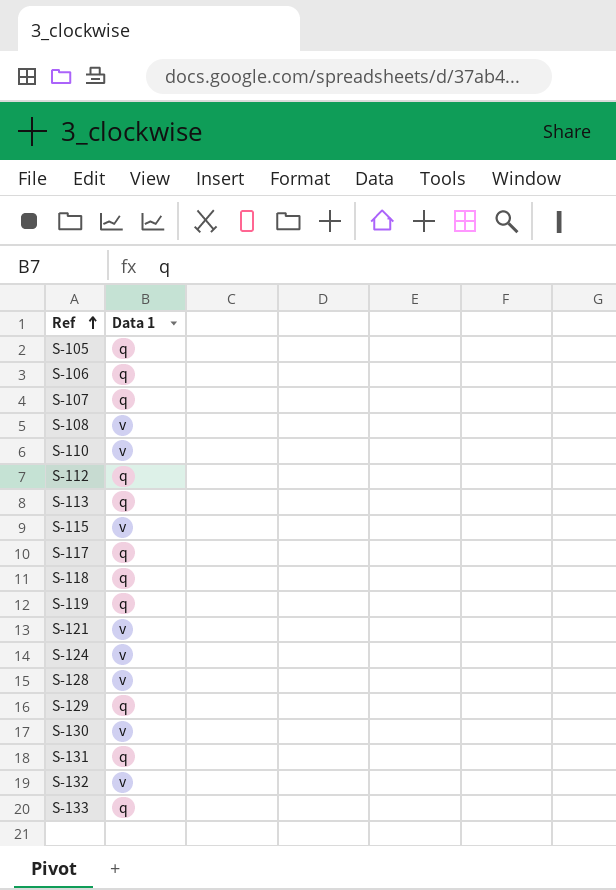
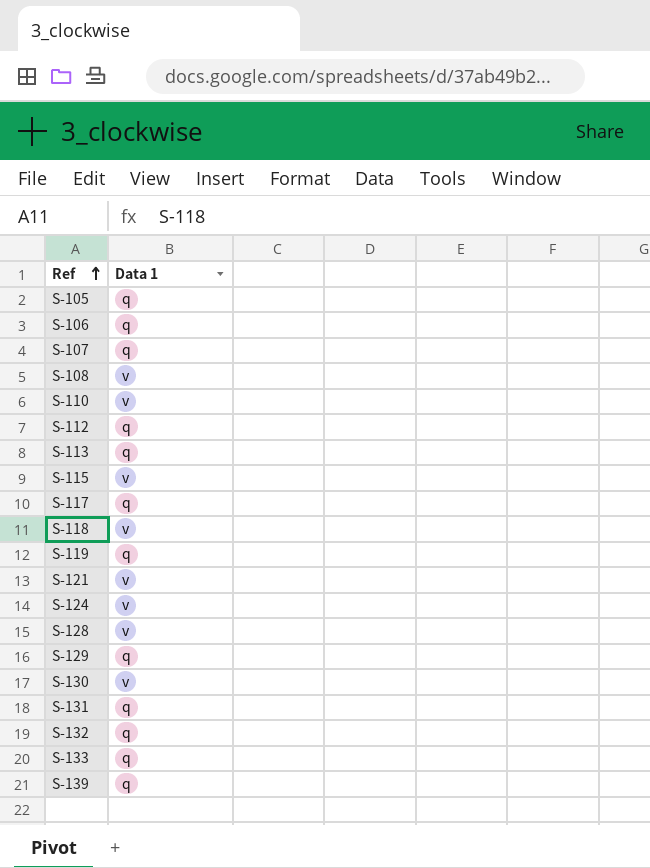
S-118 | Data 1: q -> v
S-132 | Data 1: v -> q
row S-139: none -> q

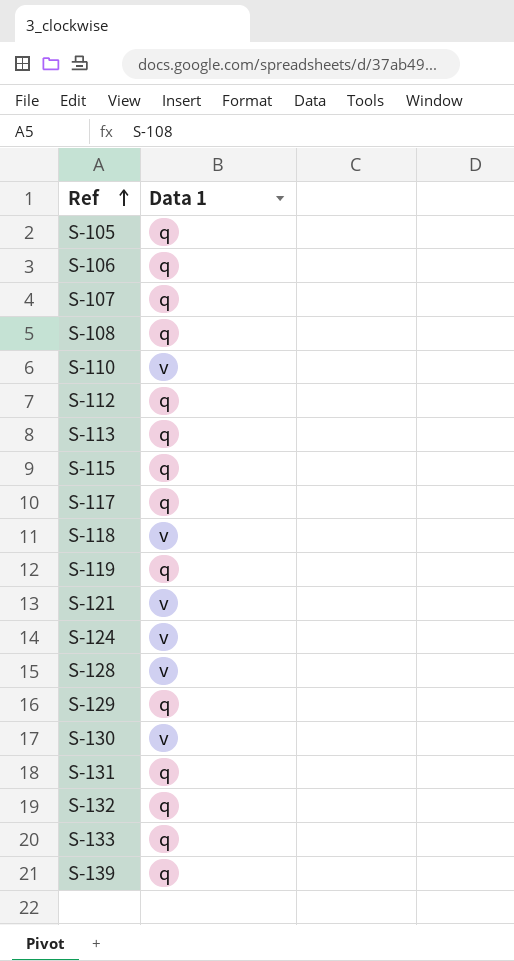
S-108 | Data 1: v -> q
S-115 | Data 1: v -> q

